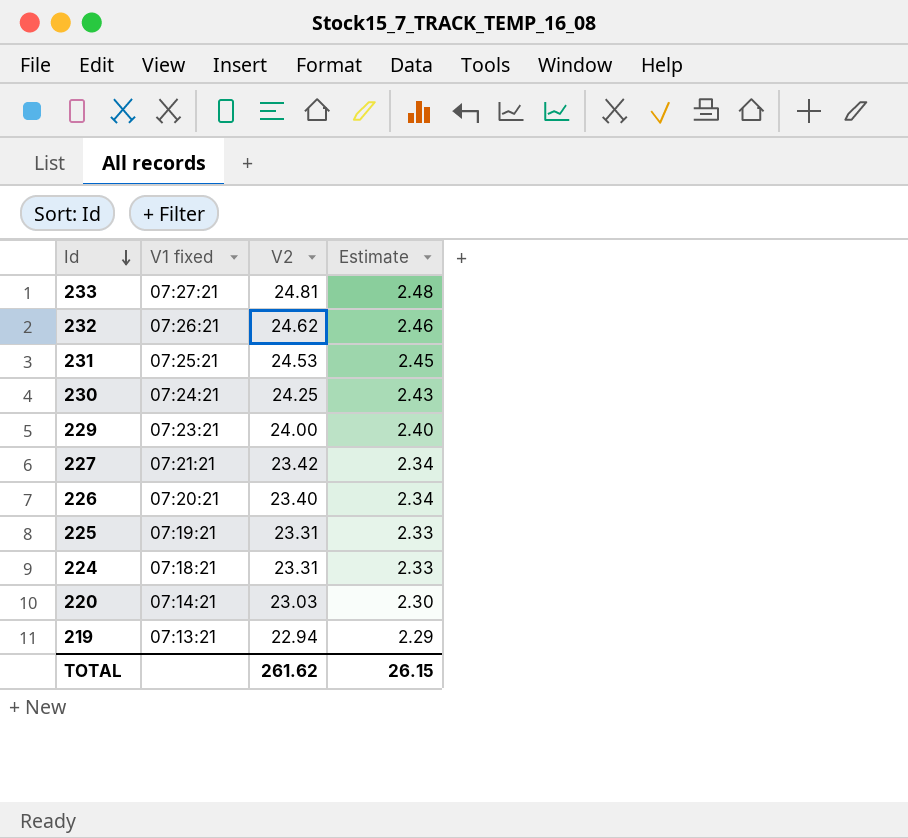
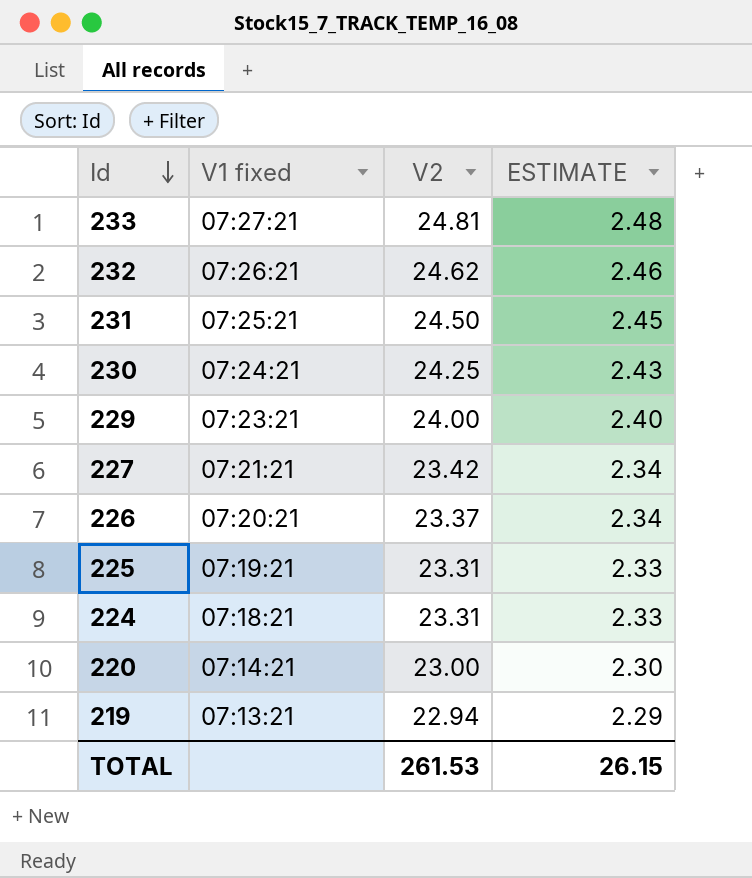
column name: Estimate -> ESTIMATE
231 | V2: 24.53 -> 24.50
226 | V2: 23.40 -> 23.37
220 | V2: 23.03 -> 23.00
TOTAL | V2: 261.62 -> 261.53

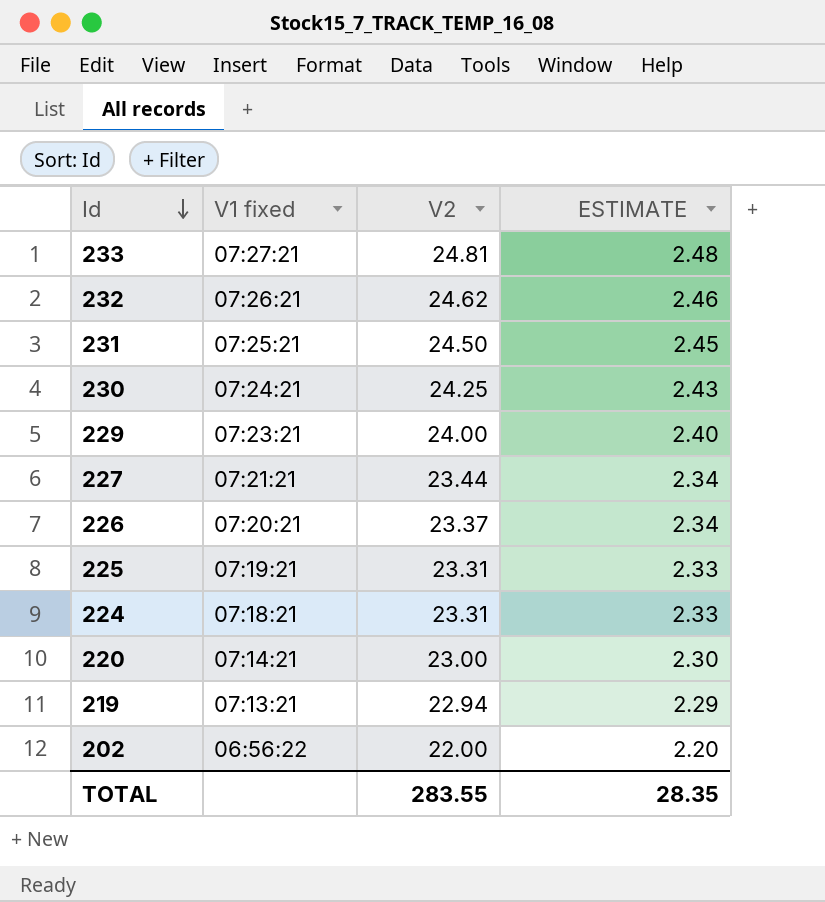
227 | V2: 23.42 -> 23.44
row 202: none -> 06:56:22 | 22.00 | 2.20
TOTAL | V2: 261.53 -> 283.55
TOTAL | ESTIMATE: 26.15 -> 28.35

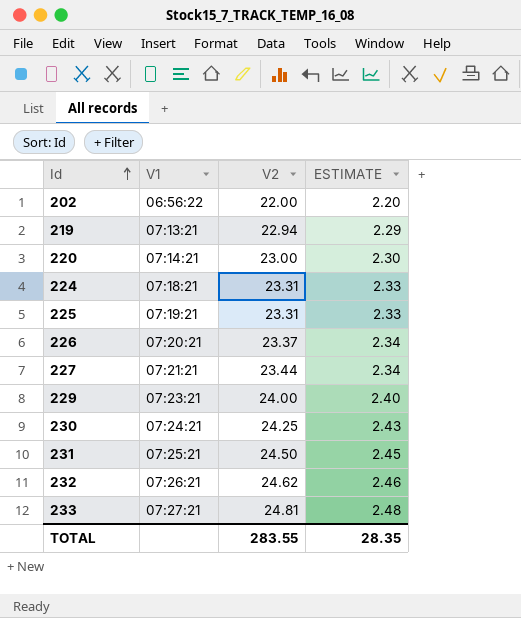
row order: Id descending -> Id ascending
column name: V1 fixed -> V1

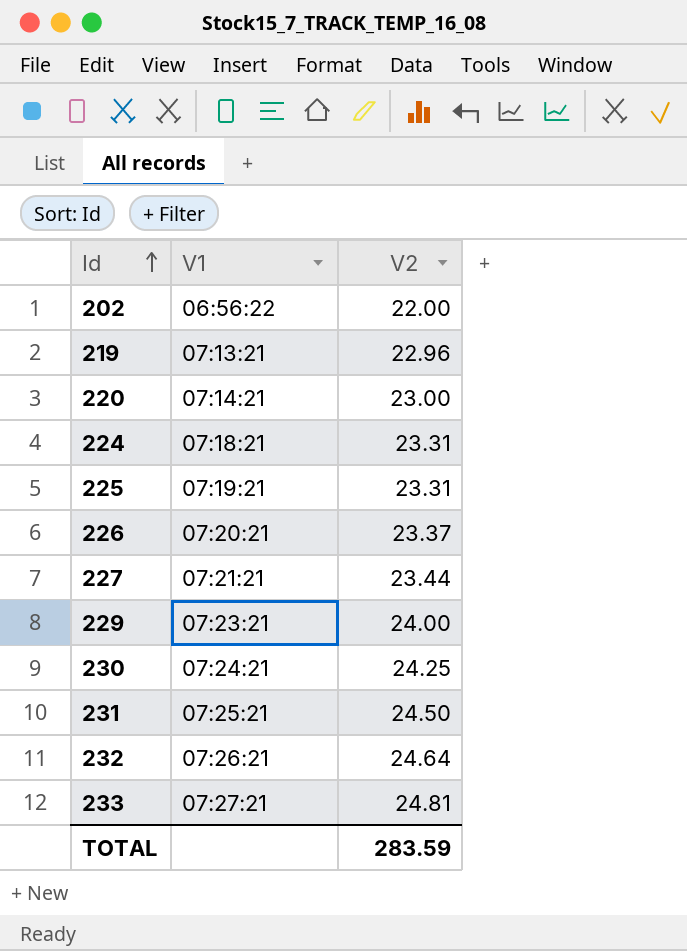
column ESTIMATE | formula: [V2] * 0.1 -> none
219 | V2: 22.94 -> 22.96
232 | V2: 24.62 -> 24.64
TOTAL | V2: 283.55 -> 283.59

